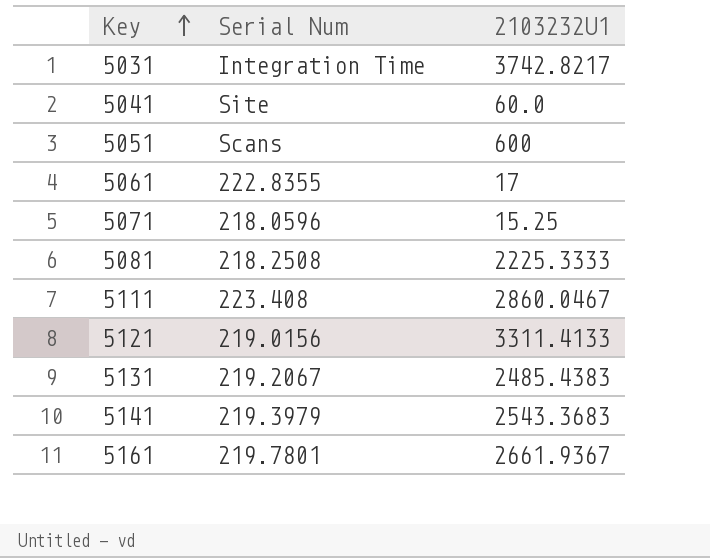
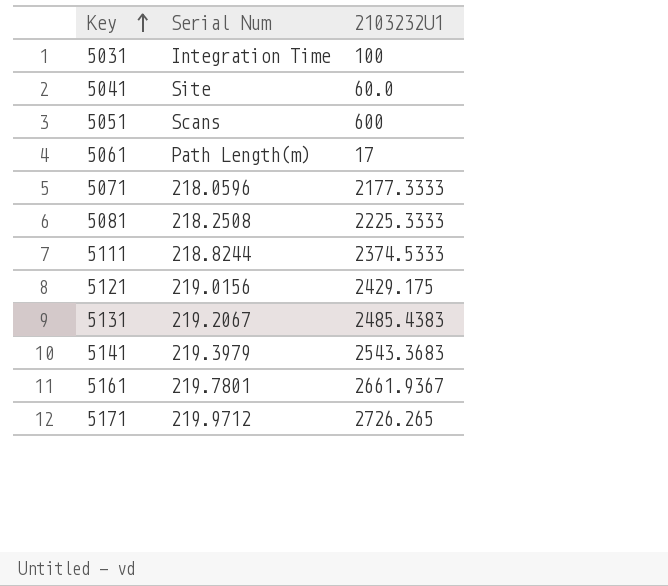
5031 | 2103232U1: 3742.8217 -> 100
5061 | Serial Num: 222.8355 -> Path Length(m)
5071 | 2103232U1: 15.25 -> 2177.3333
5111 | Serial Num: 223.408 -> 218.8244
5111 | 2103232U1: 2860.0467 -> 2374.5333
5121 | 2103232U1: 3311.4133 -> 2429.175
row 5171: none -> 219.9712 | 2726.265

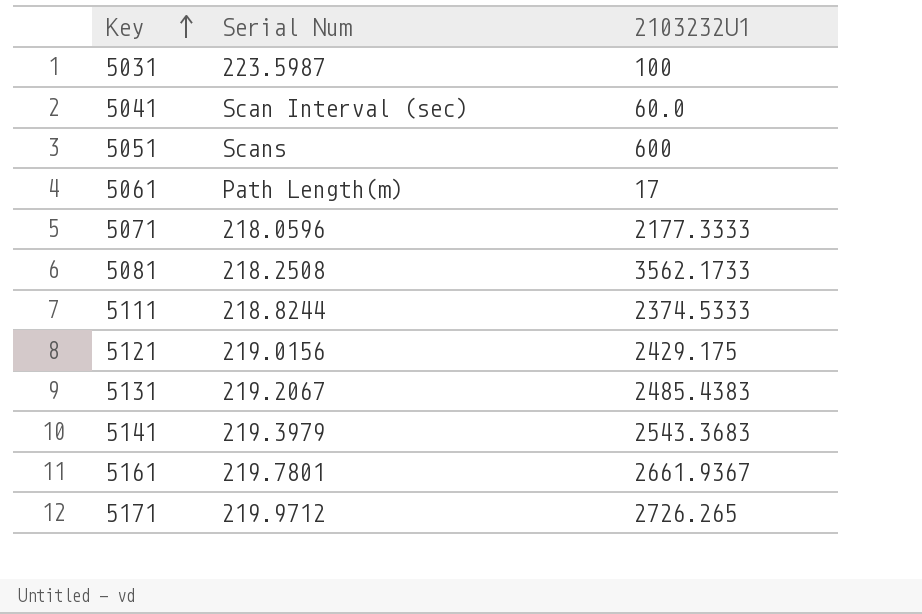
5031 | Serial Num: Integration Time -> 223.5987
5041 | Serial Num: Site -> Scan Interval (sec)
5081 | 2103232U1: 2225.3333 -> 3562.1733

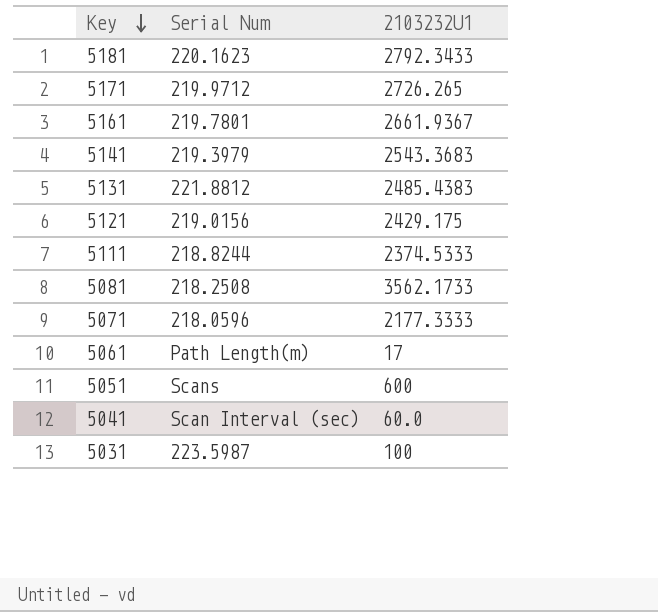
row order: Key ascending -> Key descending
row 5181: none -> 220.1623 | 2792.3433
5131 | Serial Num: 219.2067 -> 221.8812

